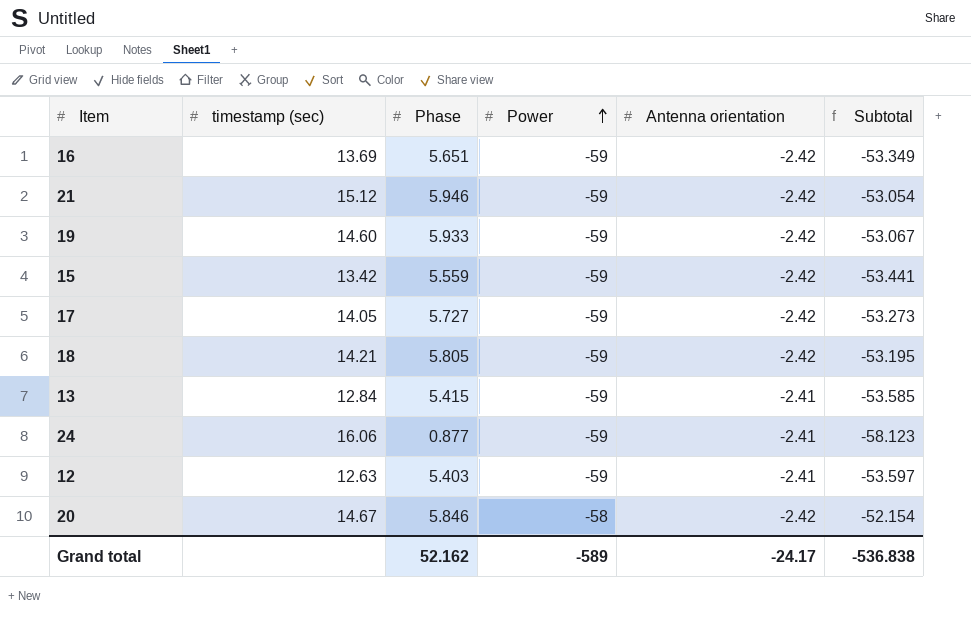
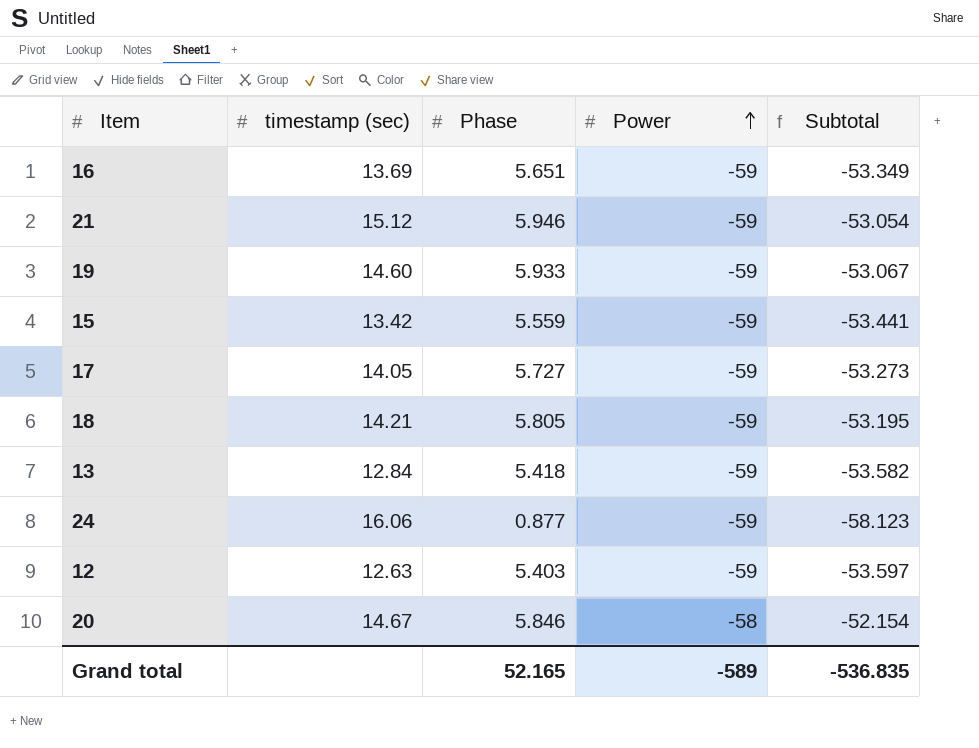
column Antenna orientation | position: 5 -> none
13 | Phase: 5.415 -> 5.418
13 | Subtotal: -53.585 -> -53.582
Grand total | Phase: 52.162 -> 52.165
Grand total | Subtotal: -536.838 -> -536.835

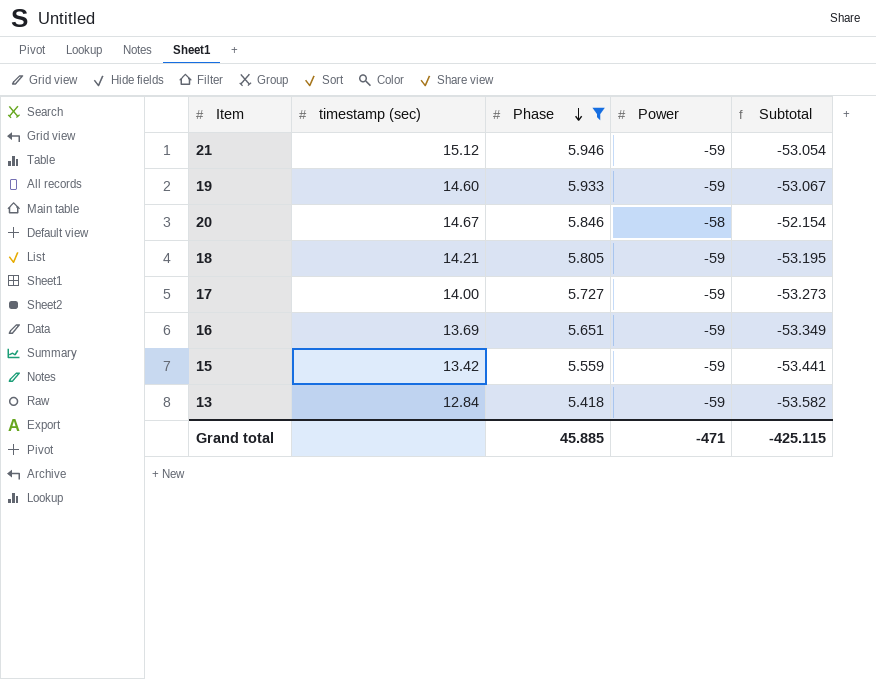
filter: none -> Phase >= 5.418
row order: Power ascending -> Phase descending
17 | timestamp (sec): 14.05 -> 14.00
Grand total | Phase: 52.165 -> 45.885
Grand total | Power: -589 -> -471
Grand total | Subtotal: -536.835 -> -425.115

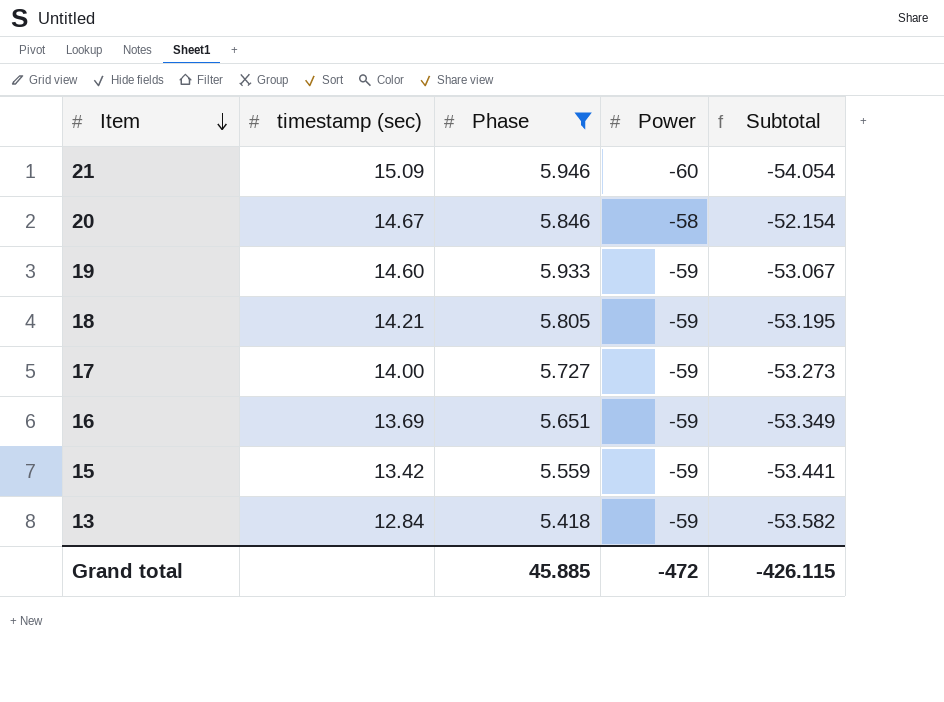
row order: Phase descending -> Item descending
21 | timestamp (sec): 15.12 -> 15.09
21 | Power: -59 -> -60
21 | Subtotal: -53.054 -> -54.054
Grand total | Power: -471 -> -472
Grand total | Subtotal: -425.115 -> -426.115

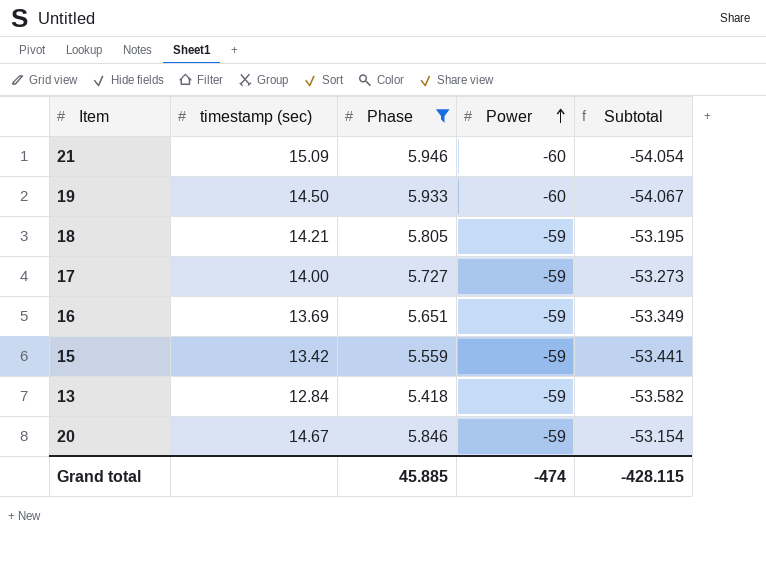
row order: Item descending -> Power ascending
19 | timestamp (sec): 14.60 -> 14.50
19 | Power: -59 -> -60
19 | Subtotal: -53.067 -> -54.067
20 | Power: -58 -> -59
20 | Subtotal: -52.154 -> -53.154
Grand total | Power: -472 -> -474
Grand total | Subtotal: -426.115 -> -428.115

